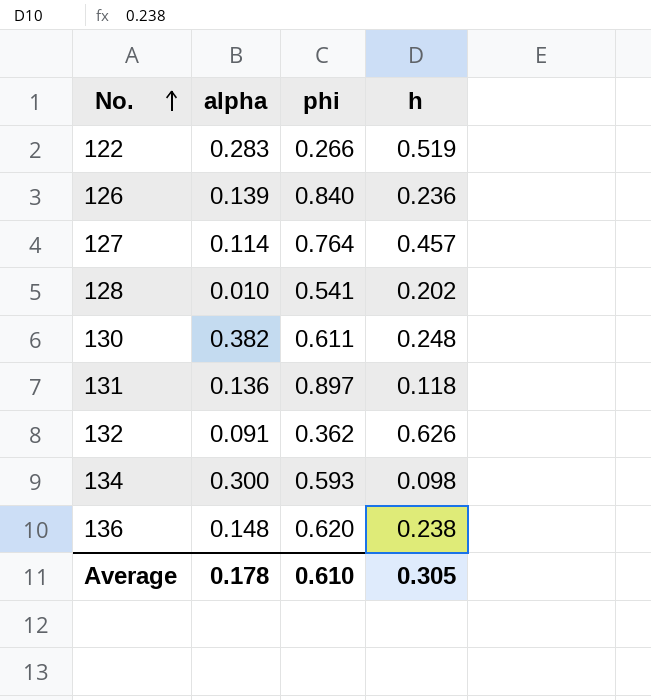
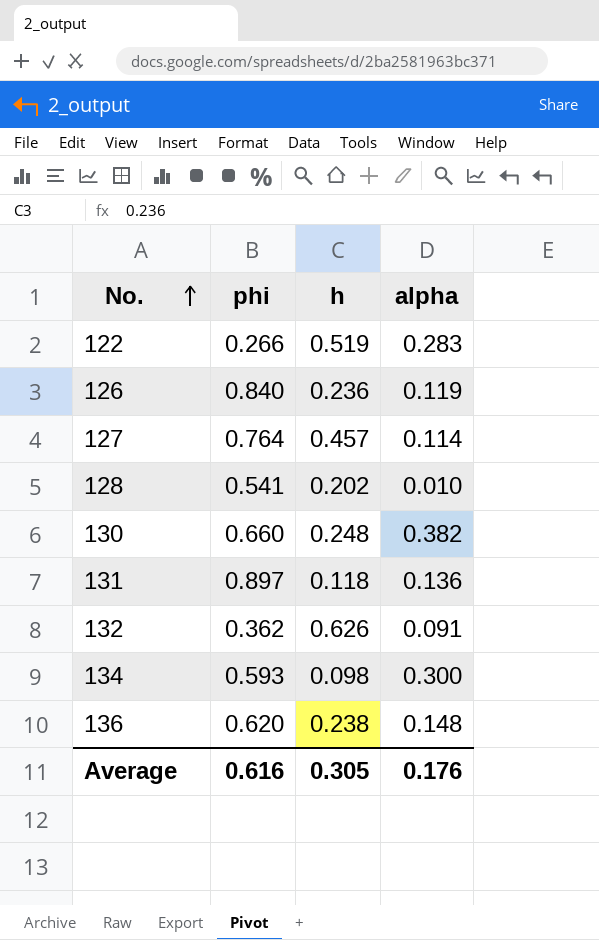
column alpha | position: 2 -> 4
126 | alpha: 0.139 -> 0.119
130 | phi: 0.611 -> 0.660
Average | phi: 0.610 -> 0.616
Average | alpha: 0.178 -> 0.176

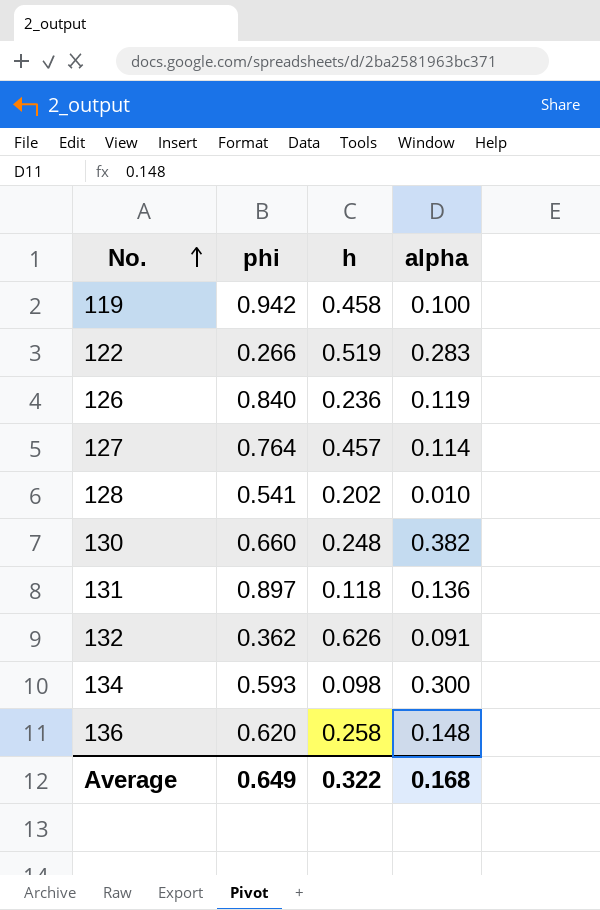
row 119: none -> 0.942 | 0.458 | 0.100
136 | h: 0.238 -> 0.258
Average | phi: 0.616 -> 0.649
Average | h: 0.305 -> 0.322
Average | alpha: 0.176 -> 0.168

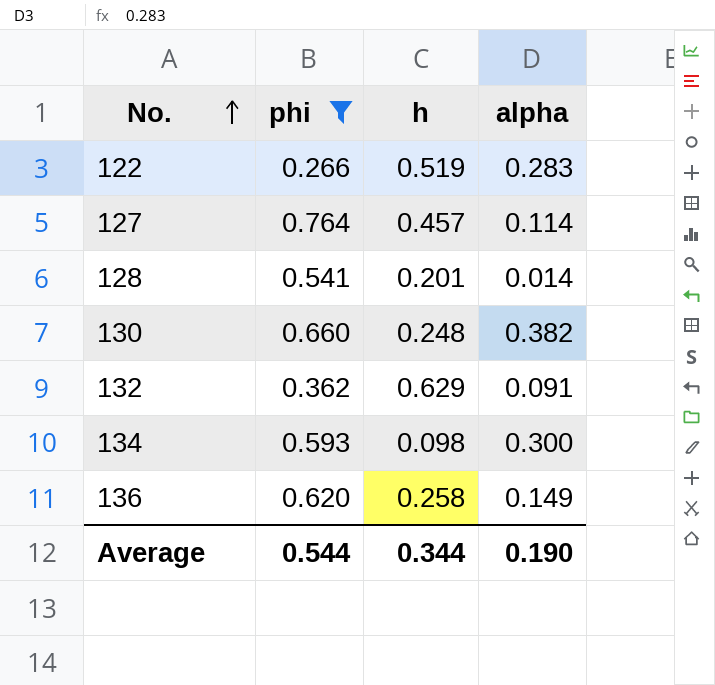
filter: none -> phi <= 0.764
128 | h: 0.202 -> 0.201
128 | alpha: 0.010 -> 0.014
132 | h: 0.626 -> 0.629
136 | alpha: 0.148 -> 0.149
Average | phi: 0.649 -> 0.544
Average | h: 0.322 -> 0.344
Average | alpha: 0.168 -> 0.190

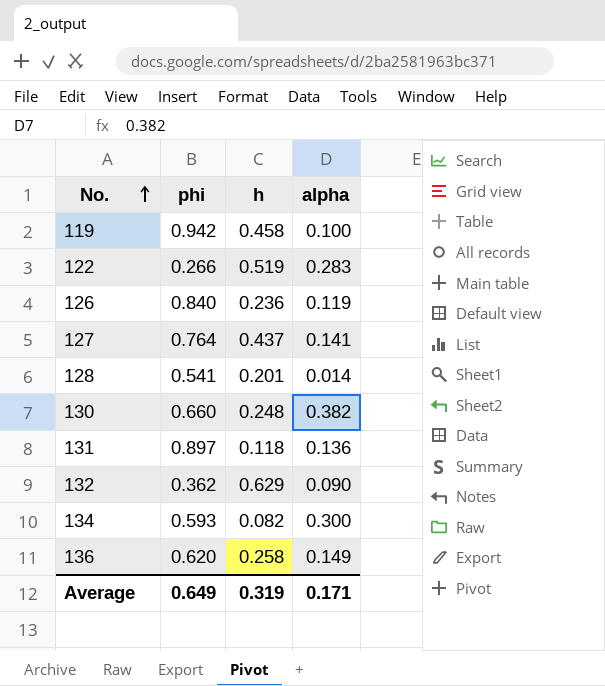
filter: phi <= 0.764 -> none
127 | h: 0.457 -> 0.437
127 | alpha: 0.114 -> 0.141
132 | alpha: 0.091 -> 0.090
134 | h: 0.098 -> 0.082
Average | phi: 0.544 -> 0.649
Average | h: 0.344 -> 0.319
Average | alpha: 0.190 -> 0.171

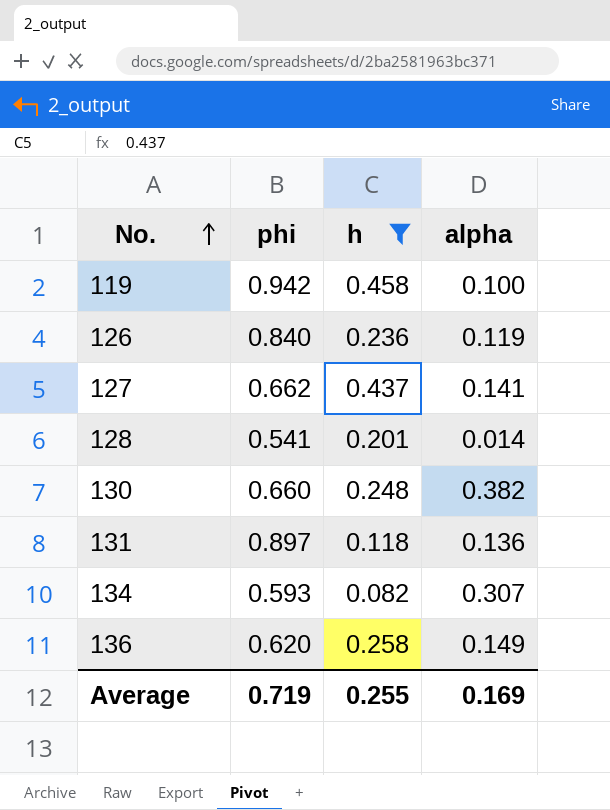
filter: none -> h <= 0.458
127 | phi: 0.764 -> 0.662
134 | alpha: 0.300 -> 0.307
Average | phi: 0.649 -> 0.719
Average | h: 0.319 -> 0.255
Average | alpha: 0.171 -> 0.169

